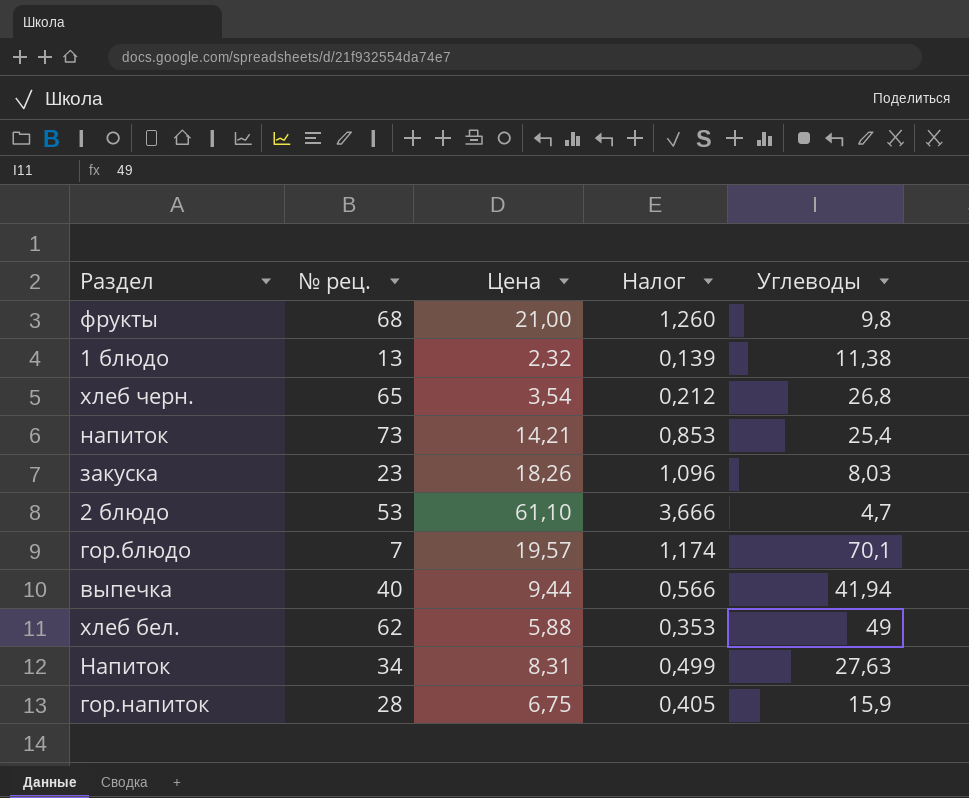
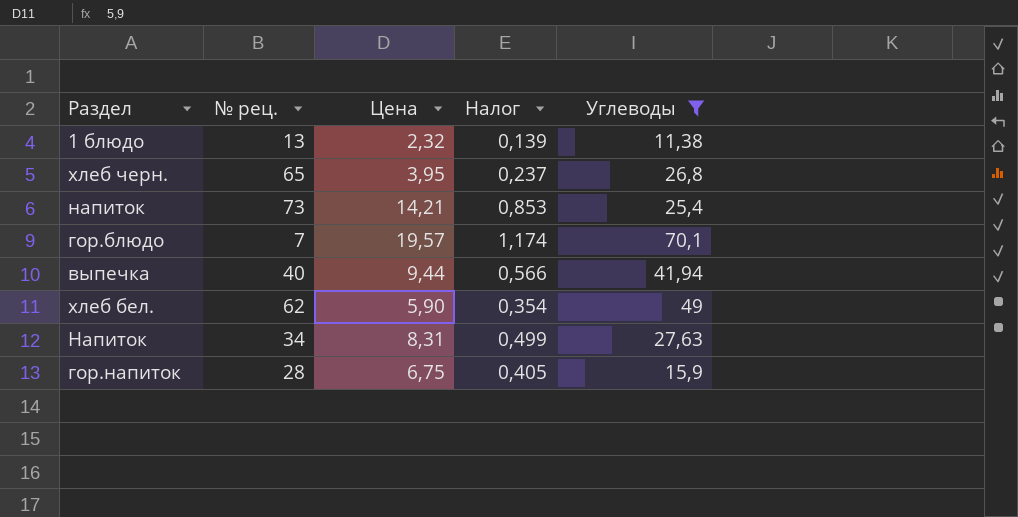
filter: none -> Углеводы >= 11,38
хлеб черн. | Цена: 3,54 -> 3,95
хлеб черн. | Налог: 0,212 -> 0,237
хлеб бел. | Цена: 5,88 -> 5,90
хлеб бел. | Налог: 0,353 -> 0,354

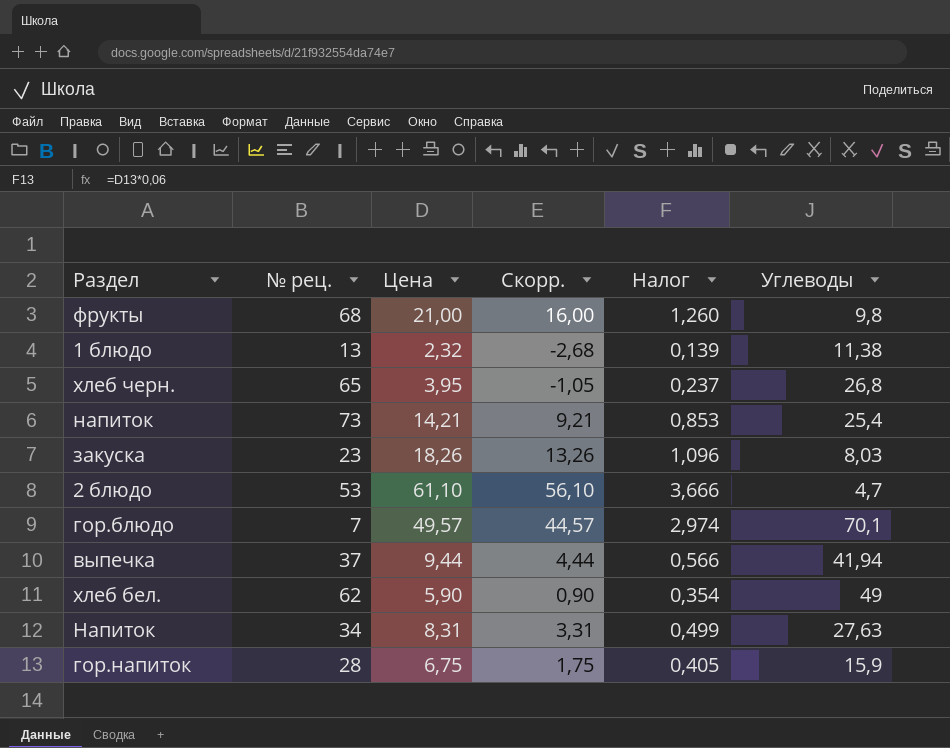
filter: Углеводы >= 11,38 -> none
column Скорр. | formula: none -> [Цена] - 5
гор.блюдо | Цена: 19,57 -> 49,57
гор.блюдо | Налог: 1,174 -> 2,974
выпечка | № рец.: 40 -> 37

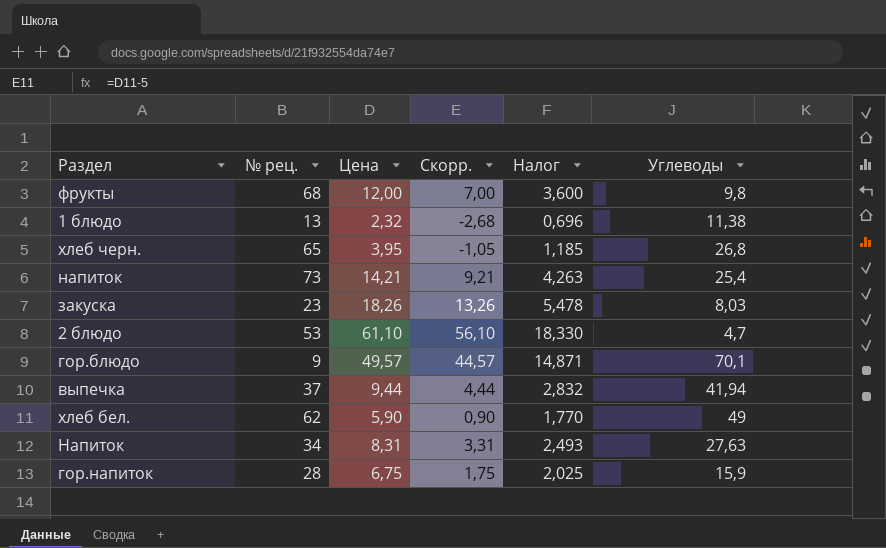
column Налог | formula: [Цена] * 0,06 -> [Цена] * 0,3
фрукты | Цена: 21,00 -> 12,00
фрукты | Скорр.: 16,00 -> 7,00
гор.блюдо | № рец.: 7 -> 9

